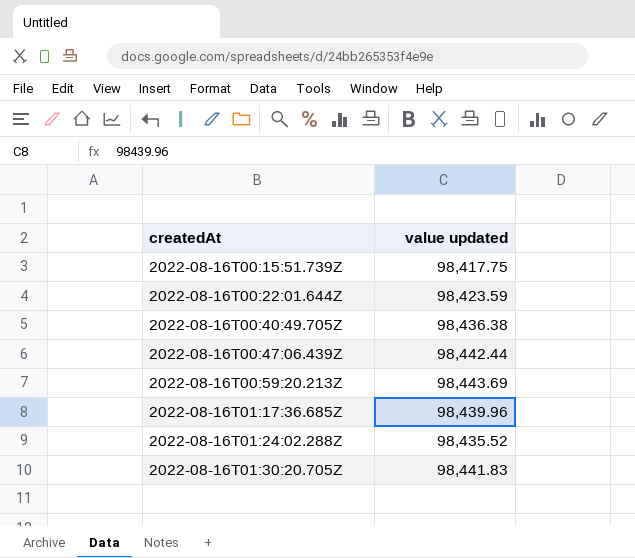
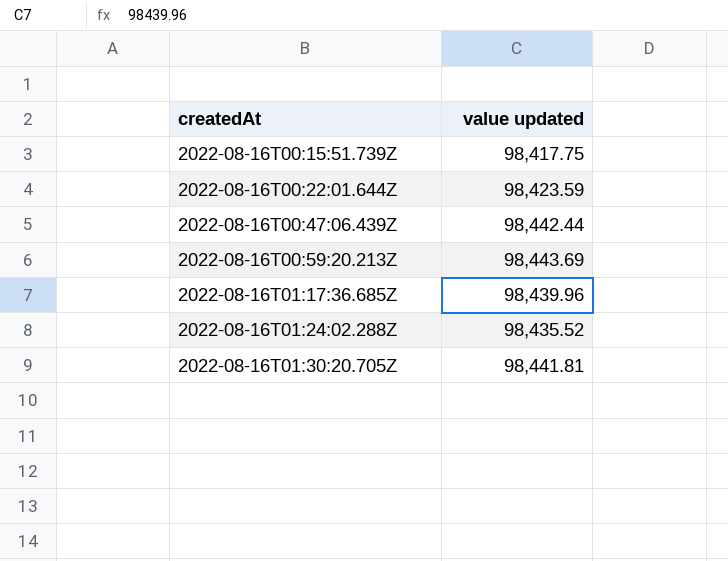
row 2022-08-16T00:40:49.705Z: 98,436.38 -> none
2022-08-16T01:30:20.705Z | value updated: 98,441.83 -> 98,441.81

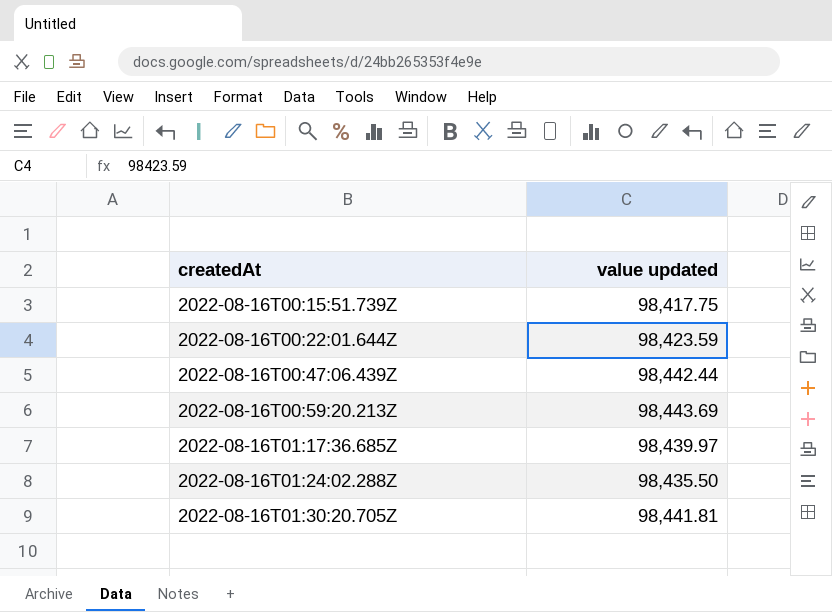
2022-08-16T01:17:36.685Z | value updated: 98,439.96 -> 98,439.97
2022-08-16T01:24:02.288Z | value updated: 98,435.52 -> 98,435.50

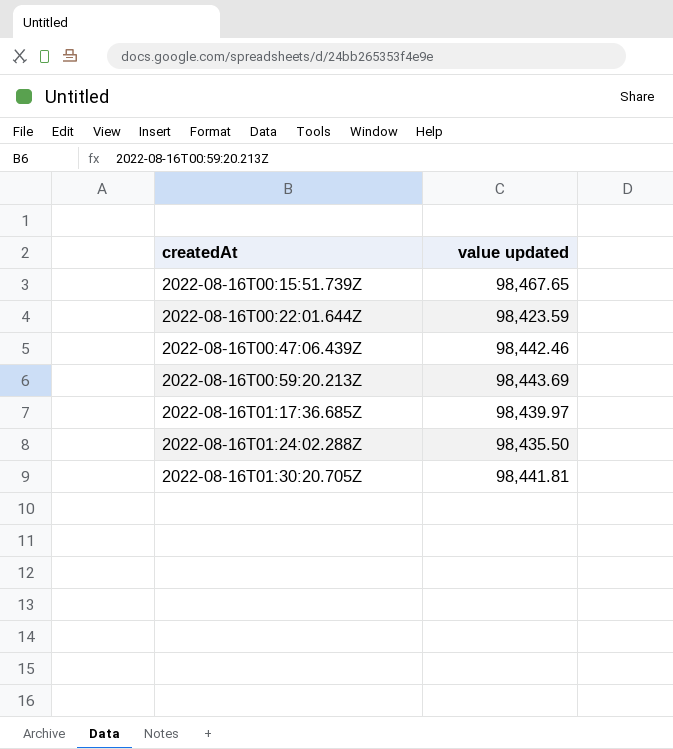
2022-08-16T00:15:51.739Z | value updated: 98,417.75 -> 98,467.65
2022-08-16T00:47:06.439Z | value updated: 98,442.44 -> 98,442.46

